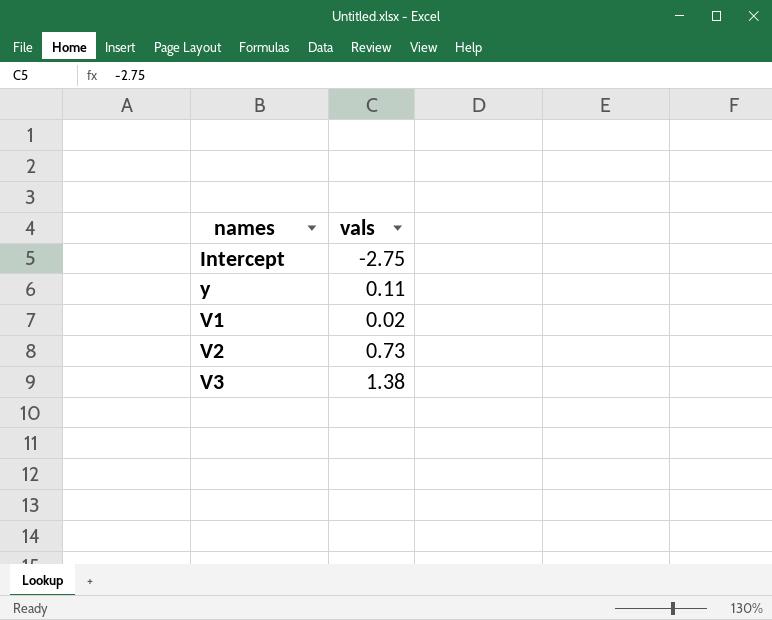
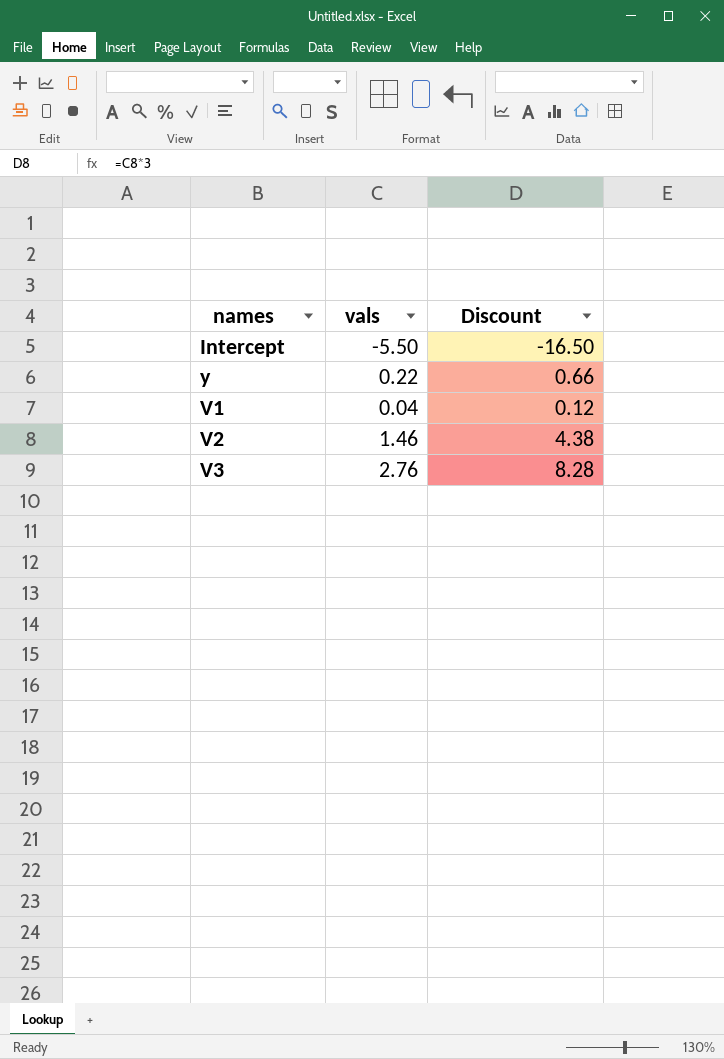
column Discount | formula: none -> [vals] * 3
Intercept | vals: -2.75 -> -5.50
y | vals: 0.11 -> 0.22
V1 | vals: 0.02 -> 0.04
V2 | vals: 0.73 -> 1.46
V3 | vals: 1.38 -> 2.76

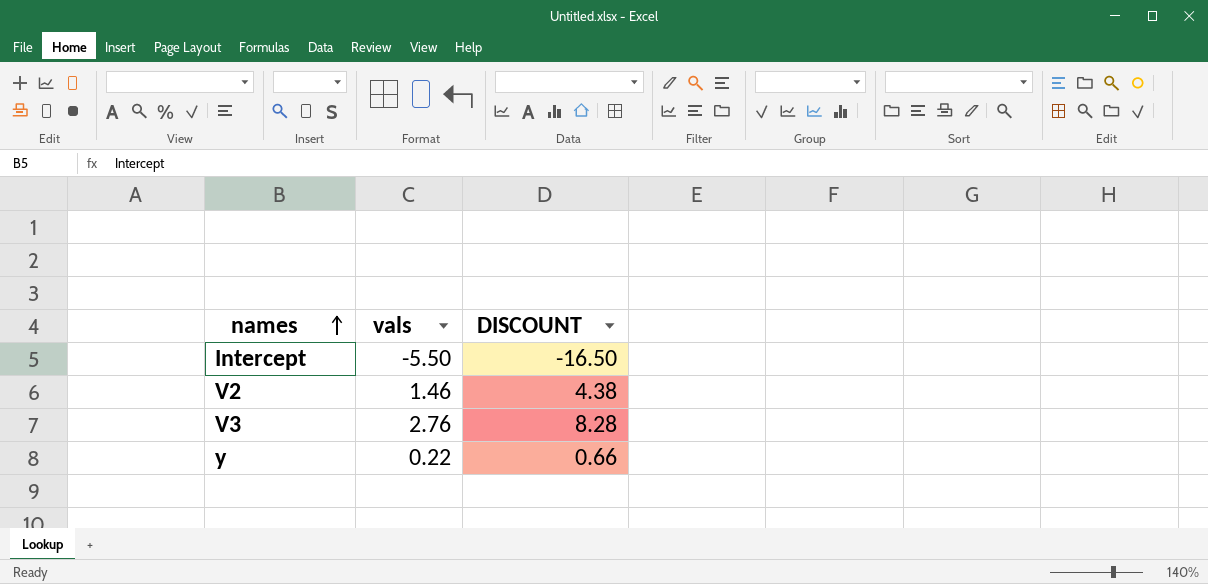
row order: none -> names ascending
column name: Discount -> DISCOUNT
row V1: 0.04 | 0.12 -> none

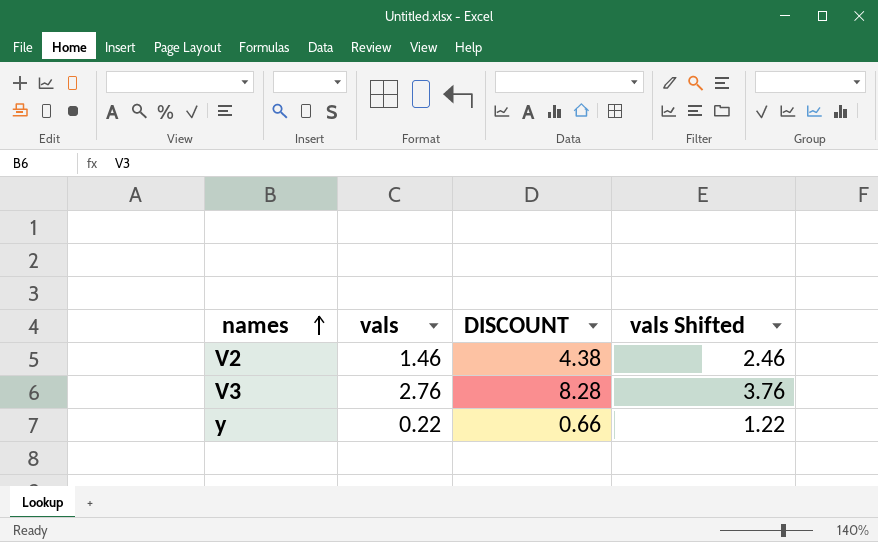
column vals Shifted | formula: none -> [vals] + 1
row Intercept: -5.50 | -16.50 -> none

